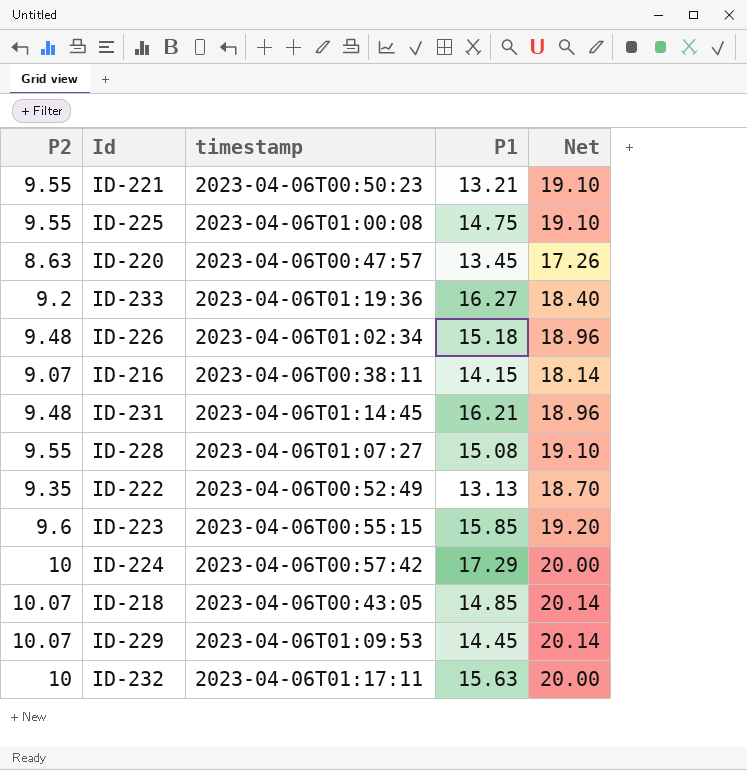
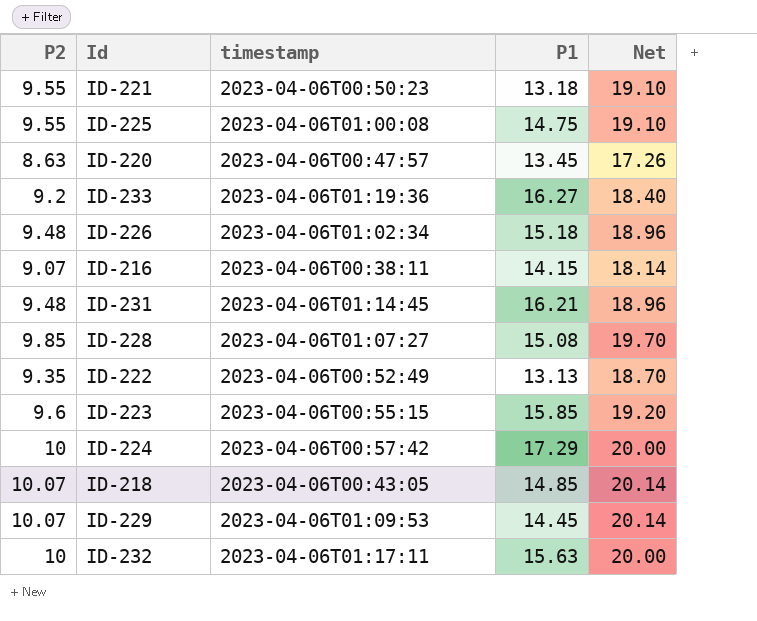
ID-221 | P1: 13.21 -> 13.18
ID-228 | P2: 9.55 -> 9.85
ID-228 | Net: 19.10 -> 19.70

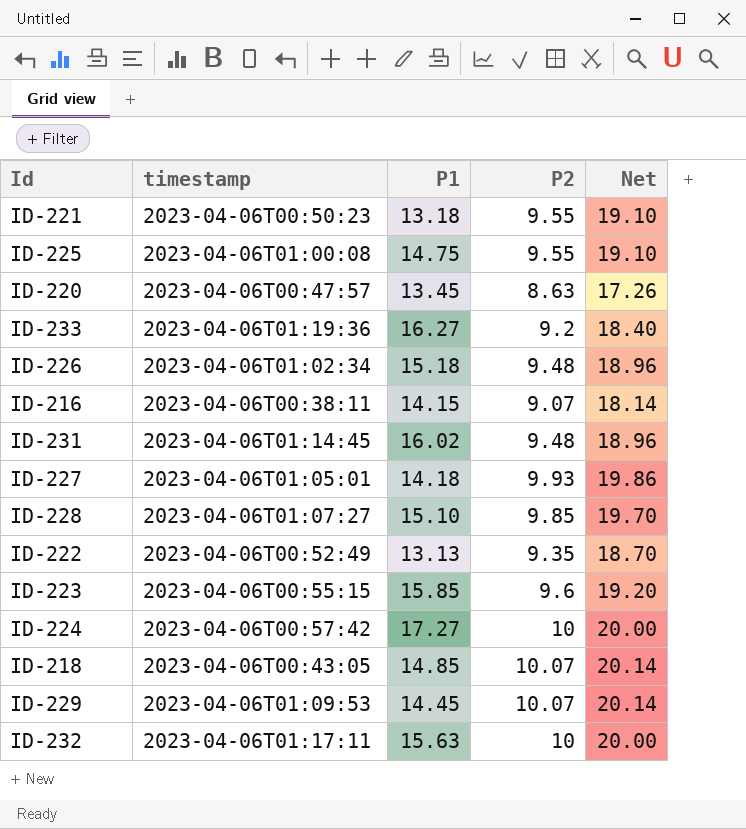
column P2 | position: 1 -> 4
ID-231 | P1: 16.21 -> 16.02
row ID-227: none -> 2023-04-06T01:05:01 | 14.18 | 9.93 | 19.86
ID-228 | P1: 15.08 -> 15.10
ID-224 | P1: 17.29 -> 17.27

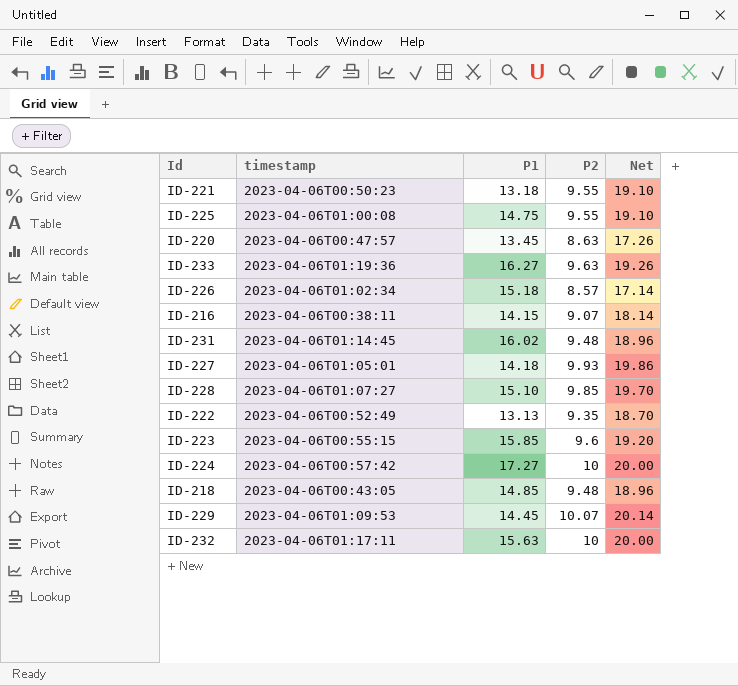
ID-233 | P2: 9.2 -> 9.63
ID-233 | Net: 18.40 -> 19.26
ID-226 | P2: 9.48 -> 8.57
ID-226 | Net: 18.96 -> 17.14
ID-218 | P2: 10.07 -> 9.48
ID-218 | Net: 20.14 -> 18.96

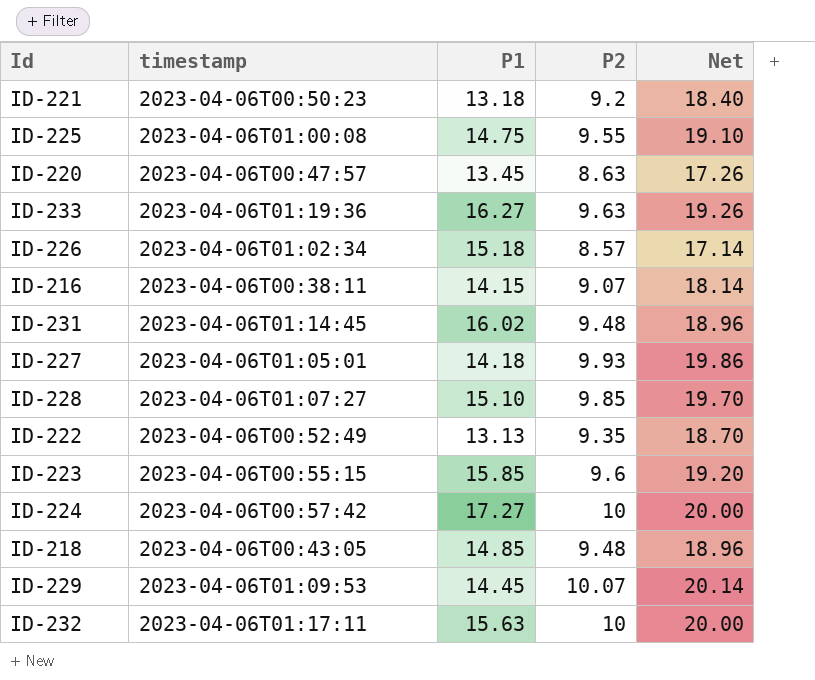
ID-221 | P2: 9.55 -> 9.2
ID-221 | Net: 19.10 -> 18.40

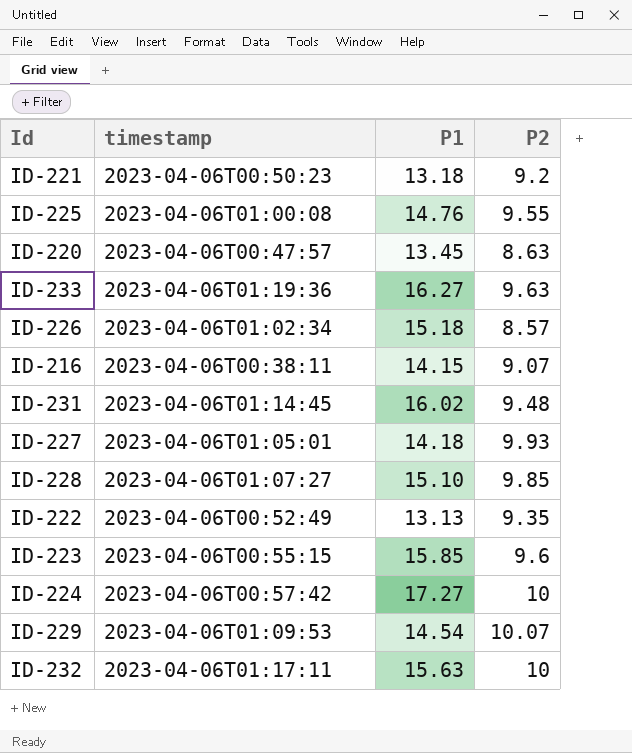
column Net | formula: [P2] * 2 -> none
row ID-218: 2023-04-06T00:43:05 | 14.85 | 9.48 | 18.96 -> none
ID-225 | P1: 14.75 -> 14.76
ID-229 | P1: 14.45 -> 14.54

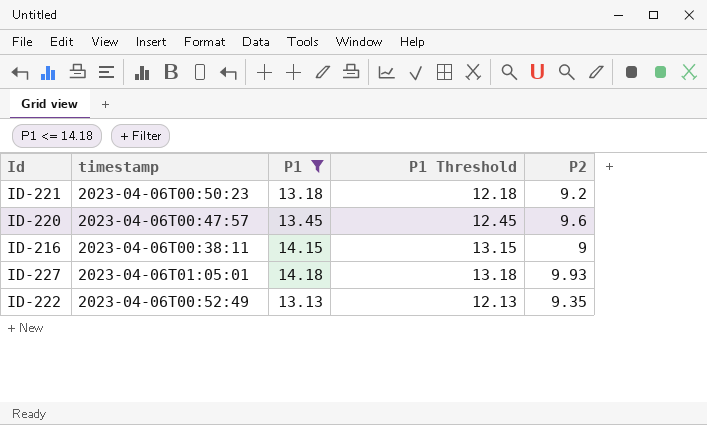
filter: none -> P1 <= 14.18
column P1 Threshold | formula: none -> [P1] - 1
ID-220 | P2: 8.63 -> 9.6
ID-216 | P2: 9.07 -> 9

